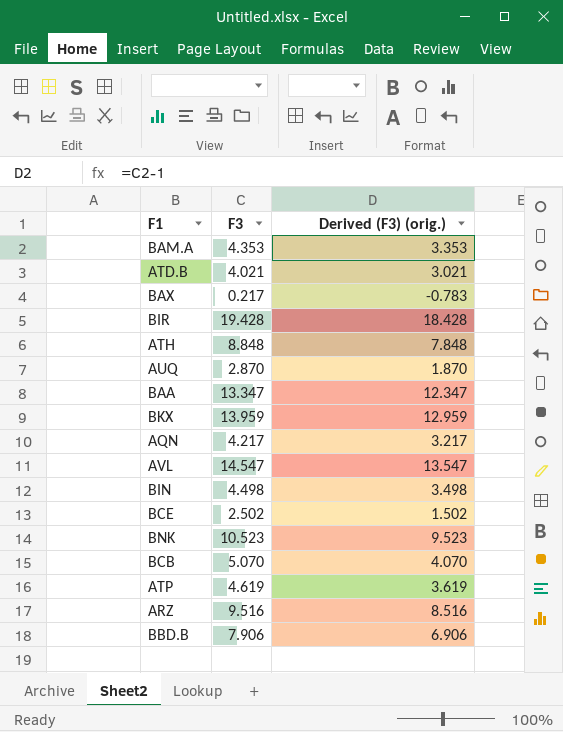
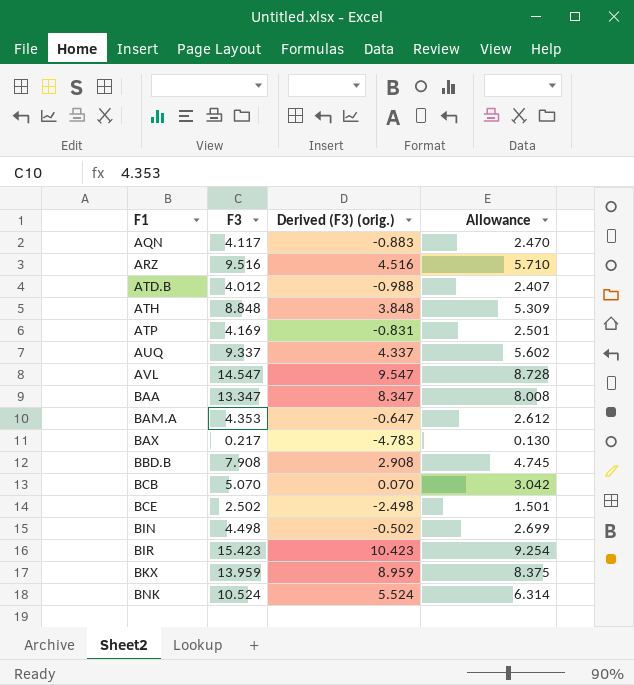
row order: none -> F1 ascending
column Derived (F3) (orig.) | formula: [F3] - 1 -> [F3] - 5
column Allowance | formula: none -> [F3] * 0.6
AQN | F3: 4.217 -> 4.117
ATD.B | F3: 4.021 -> 4.012
ATP | F3: 4.619 -> 4.169
AUQ | F3: 2.870 -> 9.337
BBD.B | F3: 7.906 -> 7.908
BIR | F3: 19.428 -> 15.423
BNK | F3: 10.523 -> 10.524

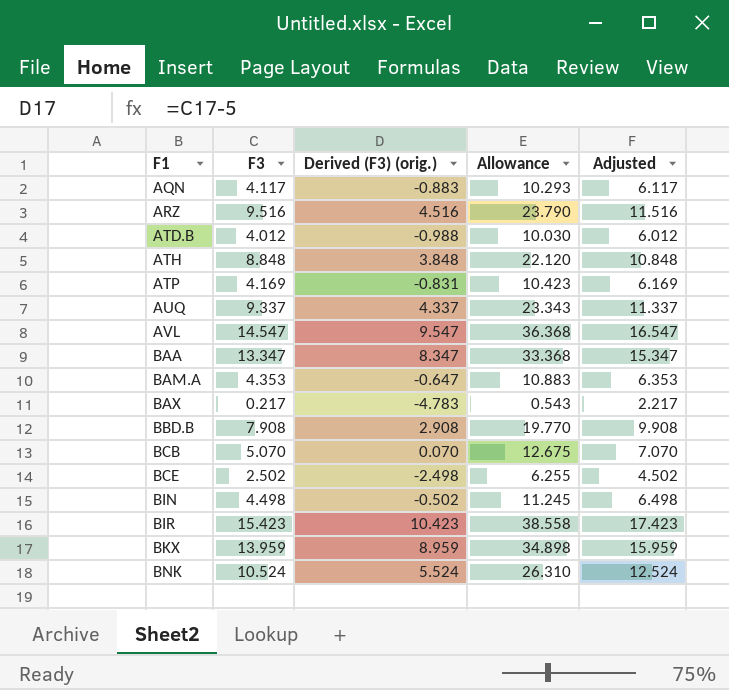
column Allowance | formula: [F3] * 0.6 -> [F3] * 2.5
column Adjusted | formula: none -> [F3] + 2

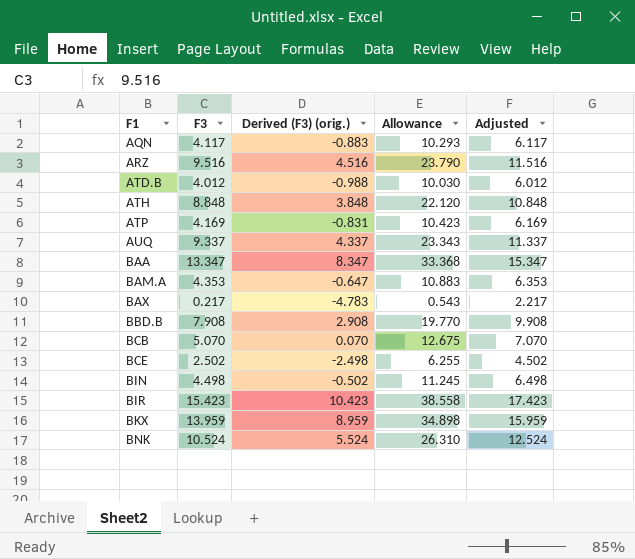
row AVL: 14.547 | 9.547 | 36.368 | 16.547 -> none

